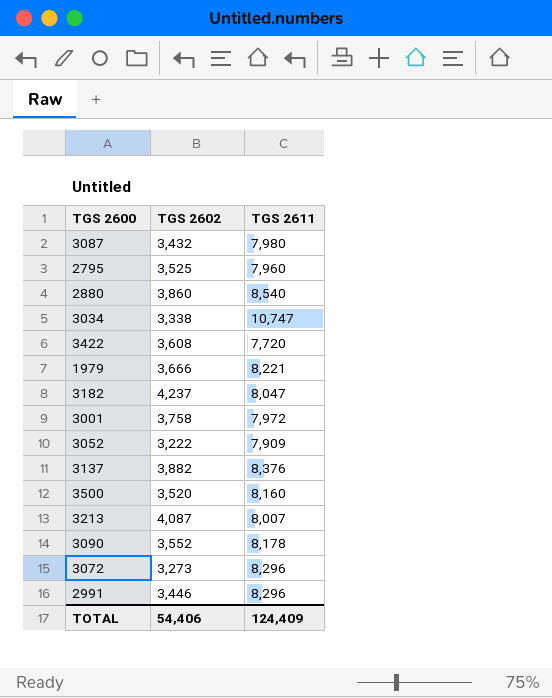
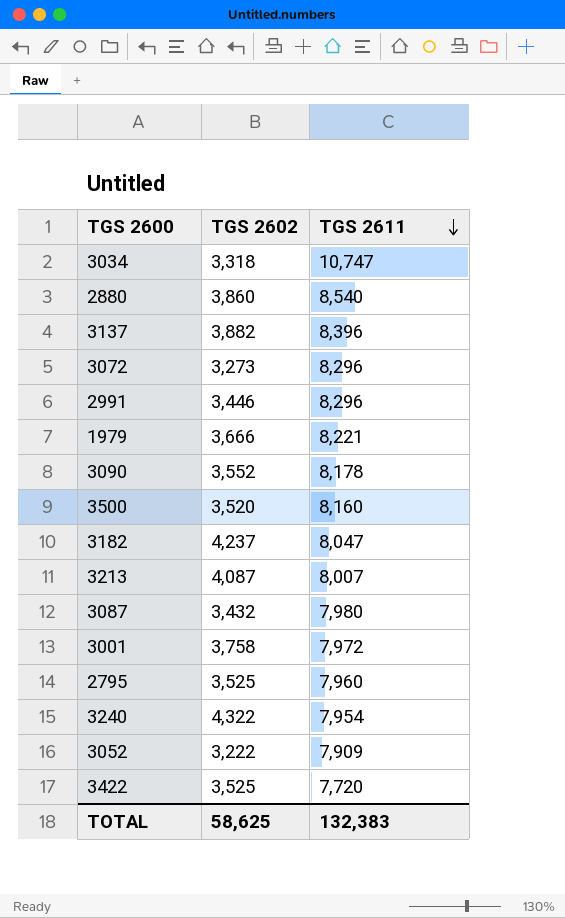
row order: none -> TGS 2611 descending
3034 | TGS 2602: 3,338 -> 3,318
3137 | TGS 2611: 8,376 -> 8,396
row 3240: none -> 4,322 | 7,954
3422 | TGS 2602: 3,608 -> 3,525
TOTAL | TGS 2602: 54,406 -> 58,625
TOTAL | TGS 2611: 124,409 -> 132,383

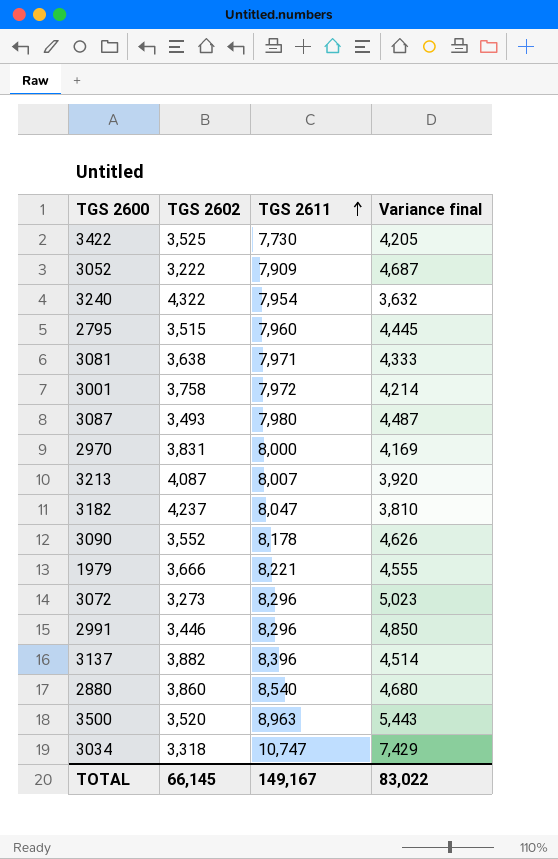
row order: TGS 2611 descending -> TGS 2611 ascending
column Variance final | formula: none -> [TGS 2611] - [TGS 2602]
3422 | TGS 2611: 7,720 -> 7,730
2795 | TGS 2602: 3,525 -> 3,515
row 3081: none -> 3,638 | 7,971 | 4,333
3087 | TGS 2602: 3,432 -> 3,493
row 2970: none -> 3,831 | 8,000 | 4,169
3500 | TGS 2611: 8,160 -> 8,963
TOTAL | TGS 2602: 58,625 -> 66,145
TOTAL | TGS 2611: 132,383 -> 149,167

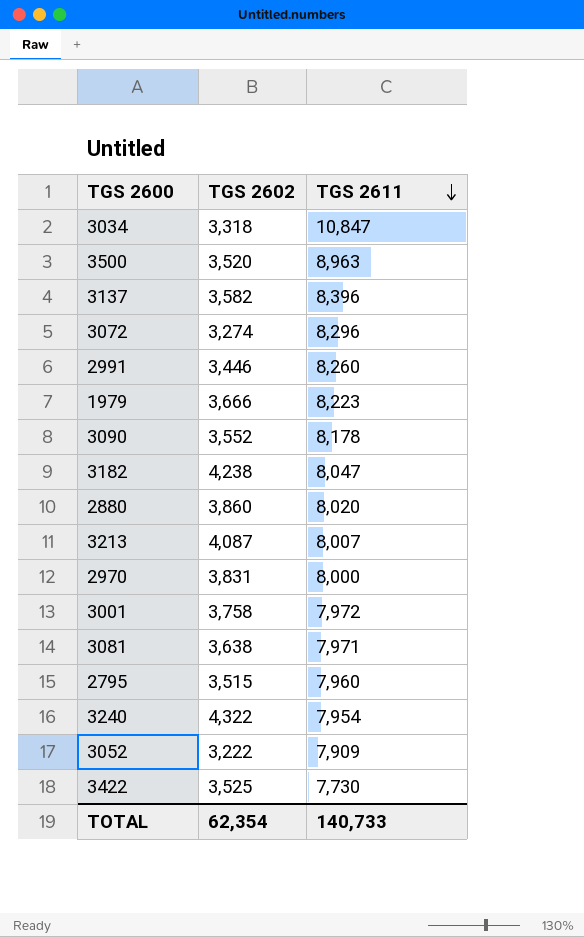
row order: TGS 2611 ascending -> TGS 2611 descending
column Variance final | formula: [TGS 2611] - [TGS 2602] -> none
row 3087: 3,493 | 7,980 | 4,487 -> none
3034 | TGS 2611: 10,747 -> 10,847
3137 | TGS 2602: 3,882 -> 3,582
3072 | TGS 2602: 3,273 -> 3,274
2991 | TGS 2611: 8,296 -> 8,260
1979 | TGS 2611: 8,221 -> 8,223
3182 | TGS 2602: 4,237 -> 4,238
2880 | TGS 2611: 8,540 -> 8,020
TOTAL | TGS 2602: 66,145 -> 62,354
TOTAL | TGS 2611: 149,167 -> 140,733

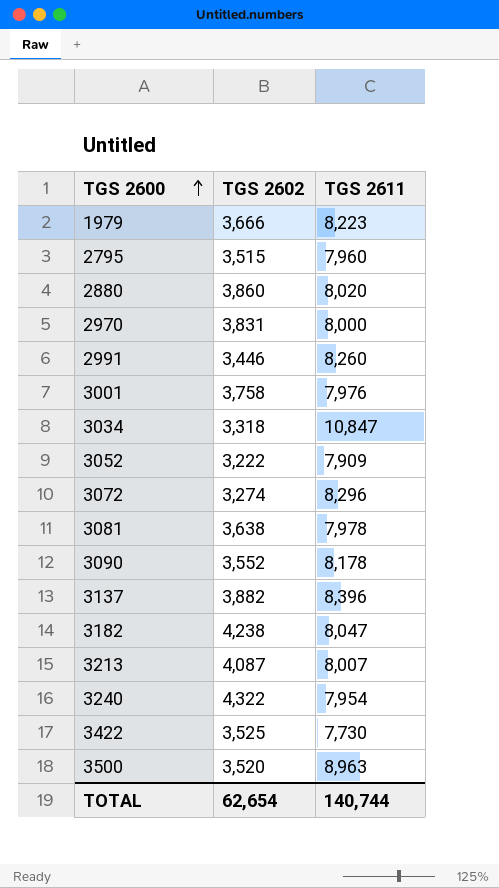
row order: TGS 2611 descending -> TGS 2600 ascending
3001 | TGS 2611: 7,972 -> 7,976
3081 | TGS 2611: 7,971 -> 7,978
3137 | TGS 2602: 3,582 -> 3,882
TOTAL | TGS 2602: 62,354 -> 62,654
TOTAL | TGS 2611: 140,733 -> 140,744

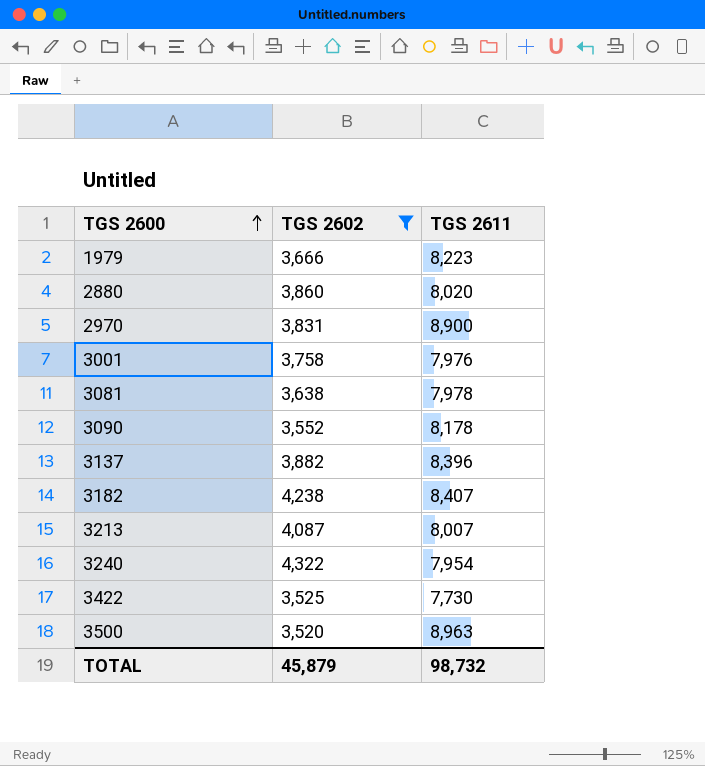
filter: none -> TGS 2602 >= 3,520
2970 | TGS 2611: 8,000 -> 8,900
3182 | TGS 2611: 8,047 -> 8,407
TOTAL | TGS 2602: 62,654 -> 45,879
TOTAL | TGS 2611: 140,744 -> 98,732

